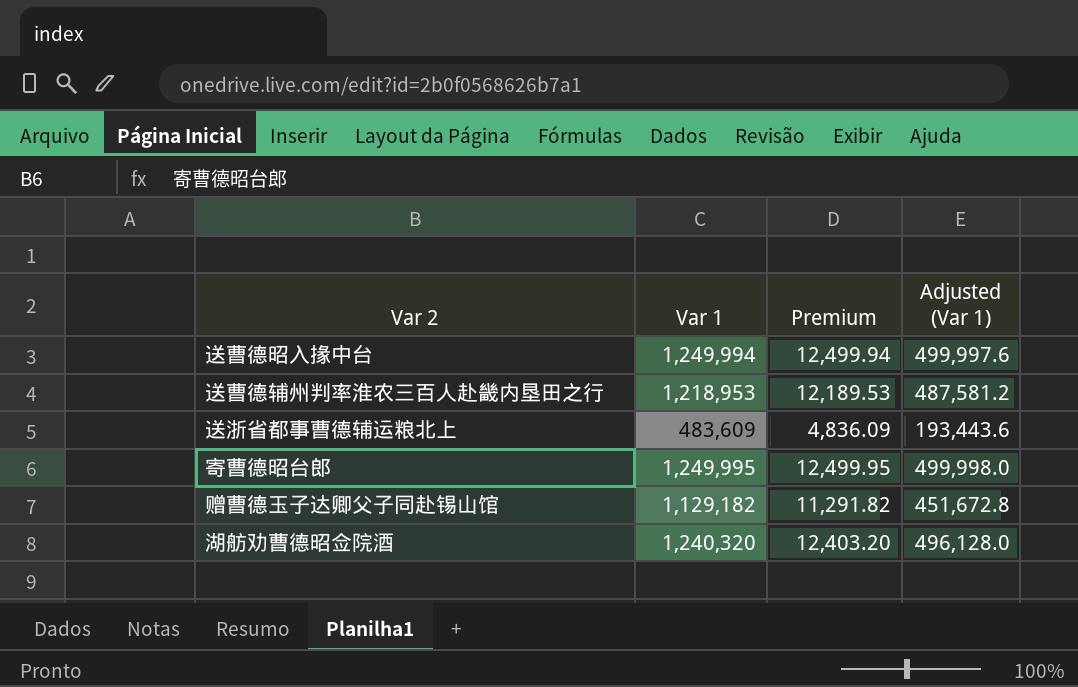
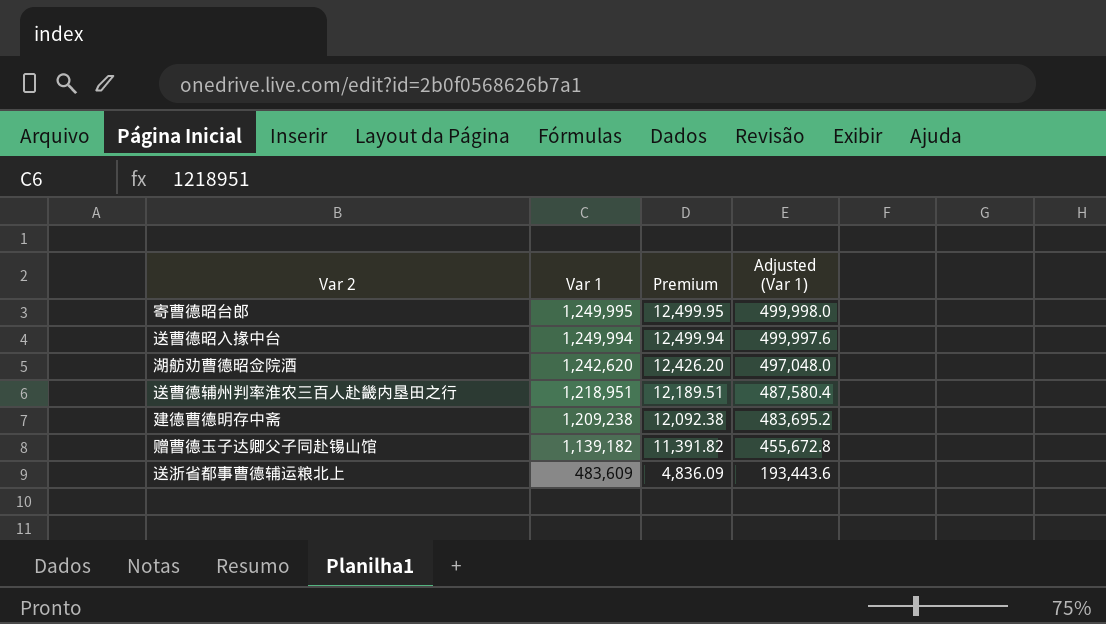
row order: none -> Var 1 descending
湖舫劝曹德昭佥院酒 | Var 1: 1,240,320 -> 1,242,620
湖舫劝曹德昭佥院酒 | Premium: 12,403.20 -> 12,426.20
湖舫劝曹德昭佥院酒 | Adjusted (Var 1): 496,128.0 -> 497,048.0
送曹德辅州判率淮农三百人赴畿内垦田之行 | Var 1: 1,218,953 -> 1,218,951
送曹德辅州判率淮农三百人赴畿内垦田之行 | Premium: 12,189.53 -> 12,189.51
送曹德辅州判率淮农三百人赴畿内垦田之行 | Adjusted (Var 1): 487,581.2 -> 487,580.4
row 建德曹德明存中斋: none -> 1,209,238 | 12,092.38 | 483,695.2
赠曹德玉子达卿父子同赴锡山馆 | Var 1: 1,129,182 -> 1,139,182
赠曹德玉子达卿父子同赴锡山馆 | Premium: 11,291.82 -> 11,391.82
赠曹德玉子达卿父子同赴锡山馆 | Adjusted (Var 1): 451,672.8 -> 455,672.8

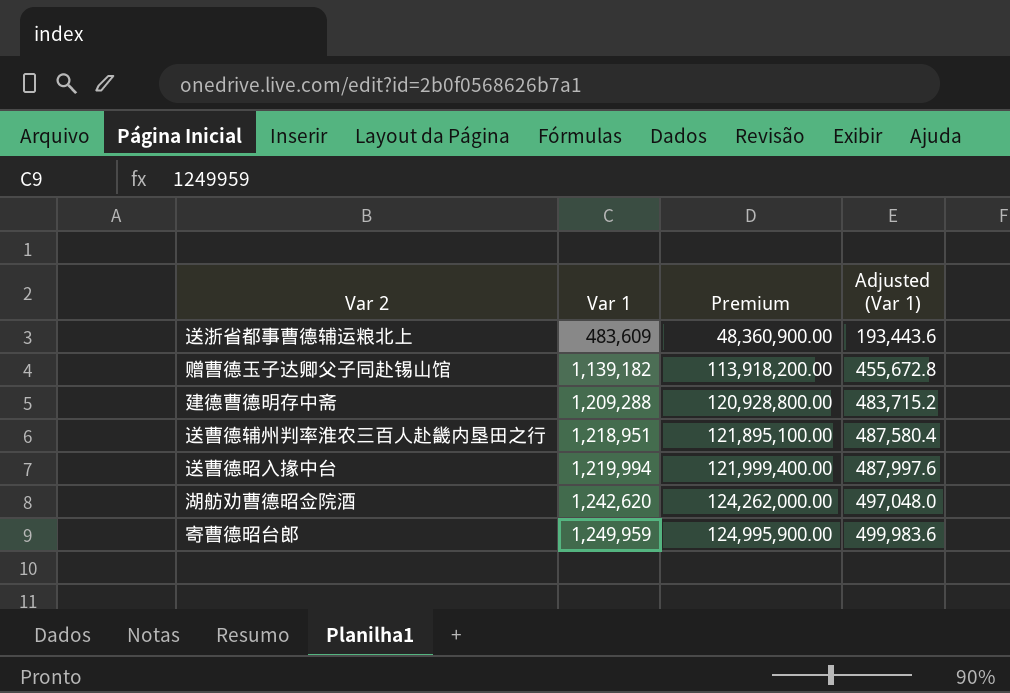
row order: Var 1 descending -> Var 1 ascending
column Premium | formula: [Var 1] * 0.01 -> [Var 1] * 100
建德曹德明存中斋 | Var 1: 1,209,238 -> 1,209,288
建德曹德明存中斋 | Adjusted (Var 1): 483,695.2 -> 483,715.2
送曹德昭入掾中台 | Var 1: 1,249,994 -> 1,219,994
送曹德昭入掾中台 | Adjusted (Var 1): 499,997.6 -> 487,997.6
寄曹德昭台郎 | Var 1: 1,249,995 -> 1,249,959
寄曹德昭台郎 | Adjusted (Var 1): 499,998.0 -> 499,983.6

